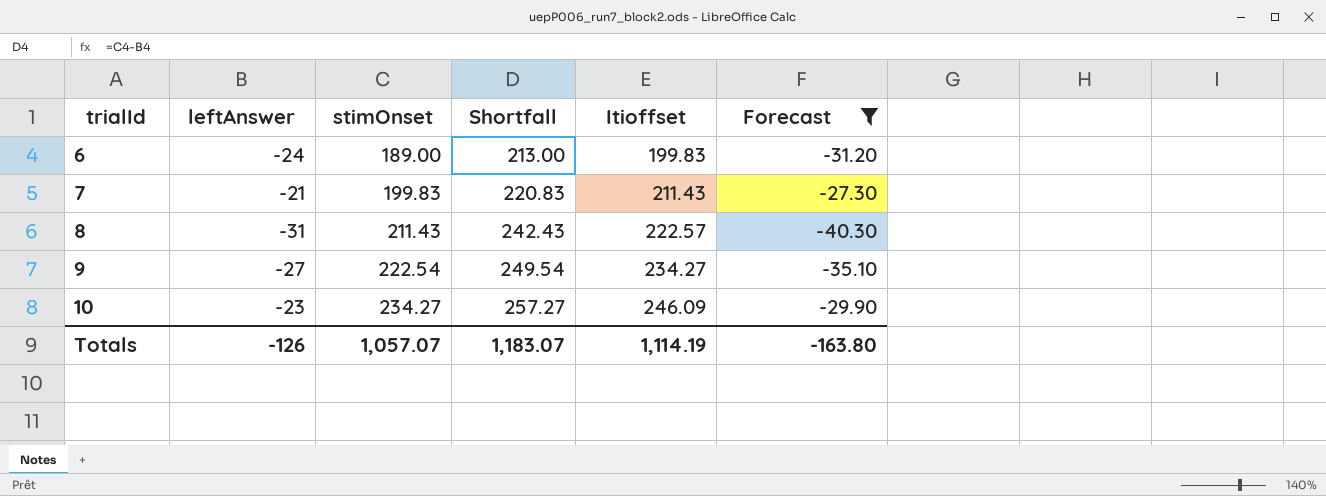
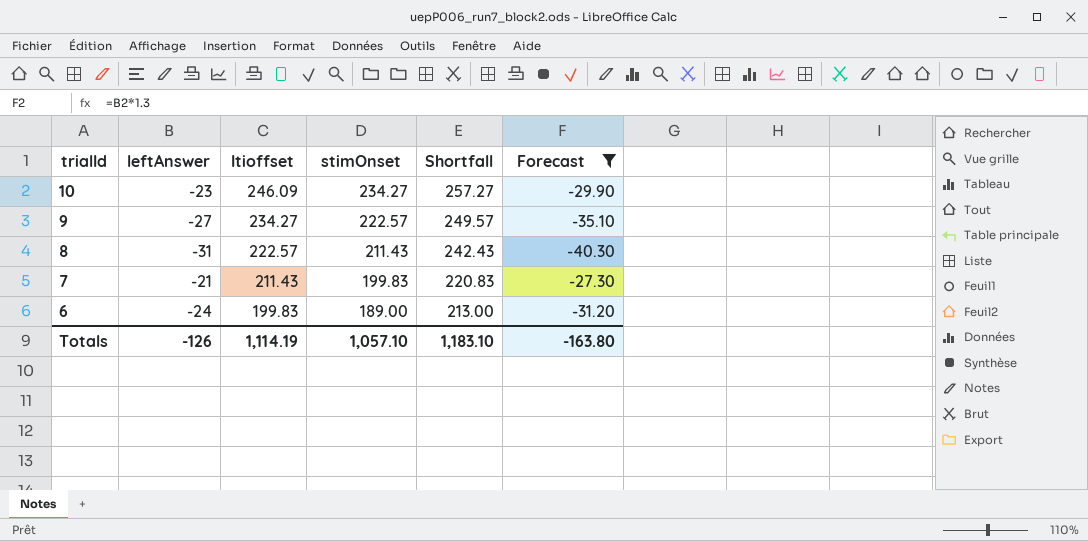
row order: trialId ascending -> trialId descending
column Itioffset | position: 5 -> 3
9 | stimOnset: 222.54 -> 222.57
9 | Shortfall: 249.54 -> 249.57
Totals | stimOnset: 1,057.07 -> 1,057.10
Totals | Shortfall: 1,183.07 -> 1,183.10

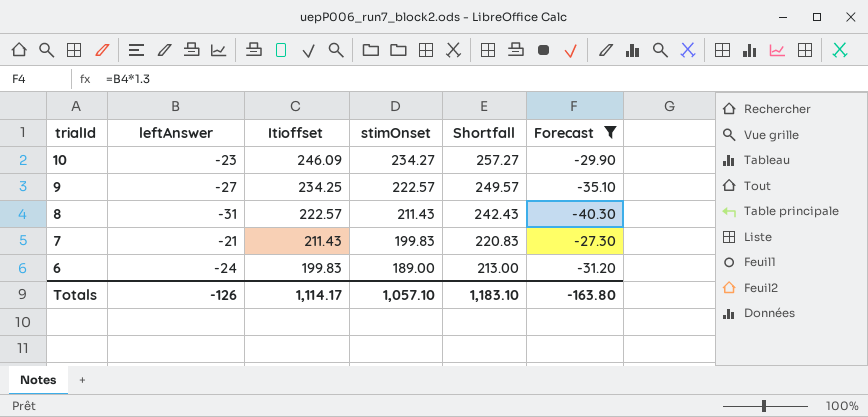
9 | Itioffset: 234.27 -> 234.25
Totals | Itioffset: 1,114.19 -> 1,114.17

